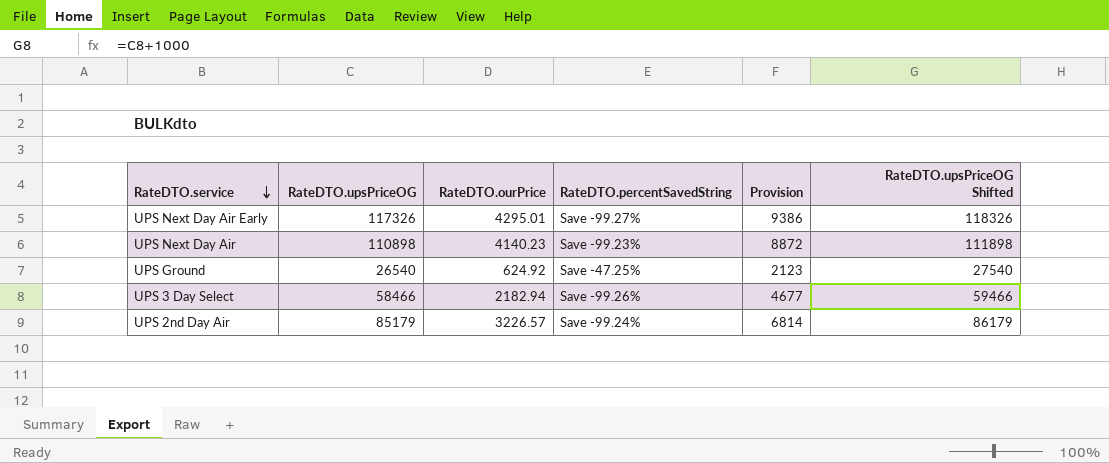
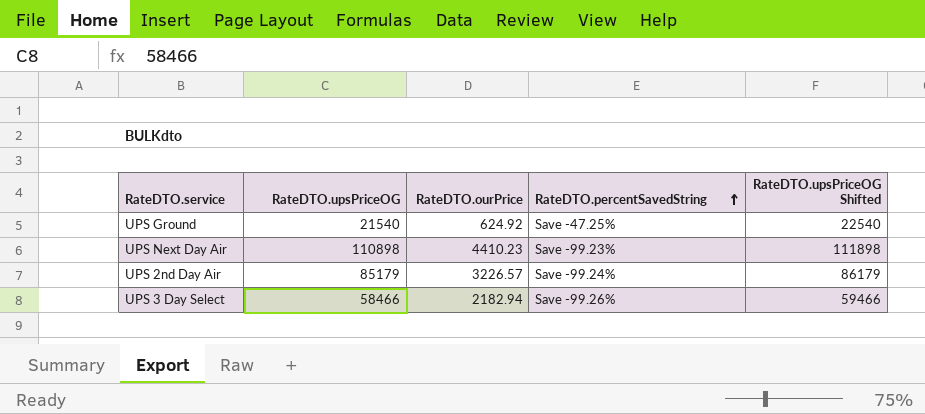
row order: RateDTO.service descending -> RateDTO.percentSavedString ascending
column Provision | formula: [RateDTO.upsPriceOG] * 0.08 -> none
row UPS Next Day Air Early: 117326 | 4295.01 | Save -99.27% | 9386 | 118326 -> none
UPS Ground | RateDTO.upsPriceOG: 26540 -> 21540
UPS Ground | RateDTO.upsPriceOG Shifted: 27540 -> 22540
UPS Next Day Air | RateDTO.ourPrice: 4140.23 -> 4410.23

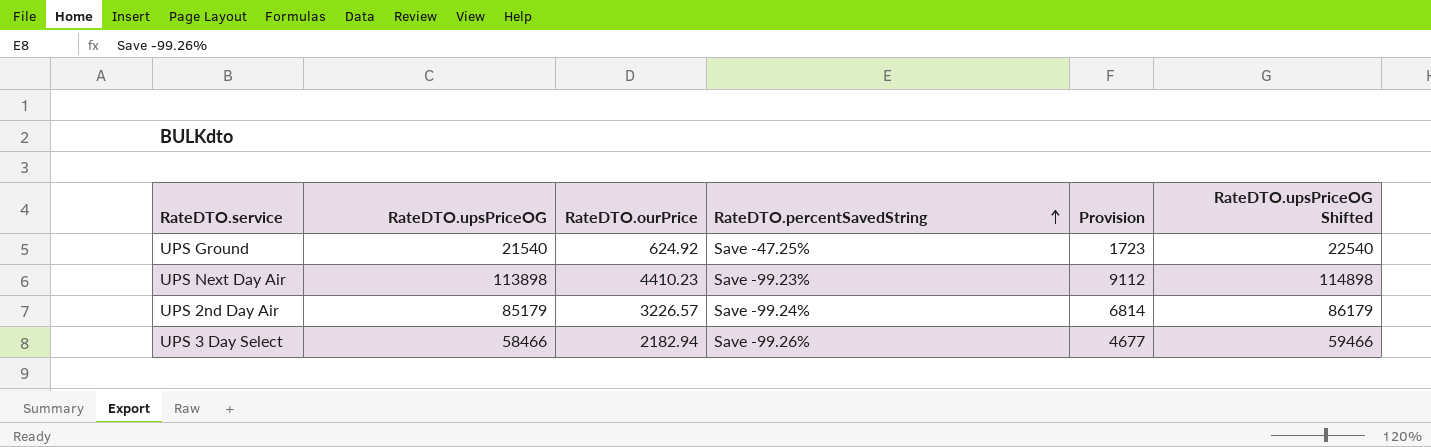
column Provision | formula: none -> [RateDTO.upsPriceOG] * 0.08
UPS Next Day Air | RateDTO.upsPriceOG: 110898 -> 113898
UPS Next Day Air | RateDTO.upsPriceOG Shifted: 111898 -> 114898

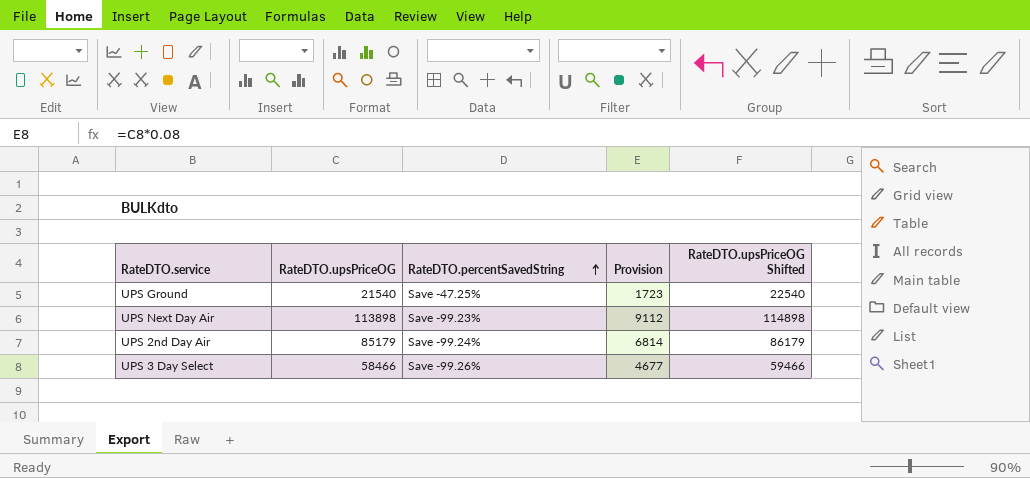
column RateDTO.ourPrice | position: 3 -> none

